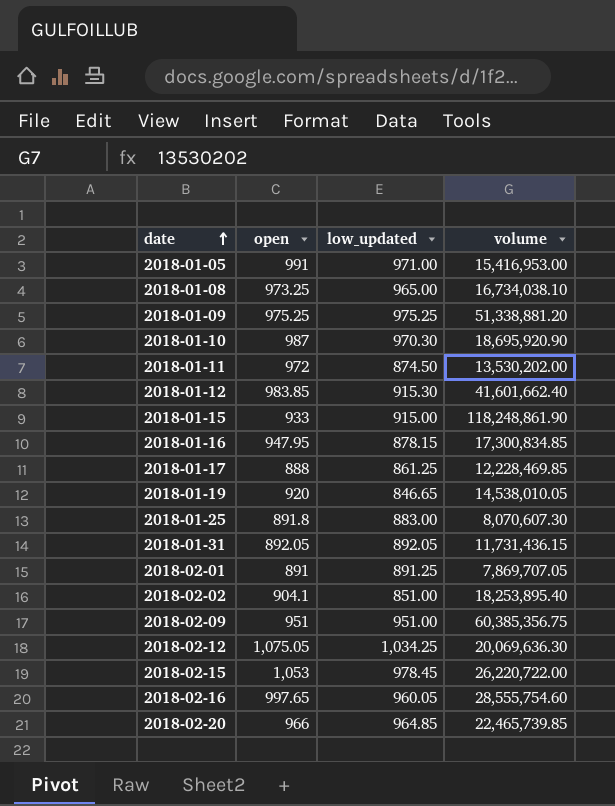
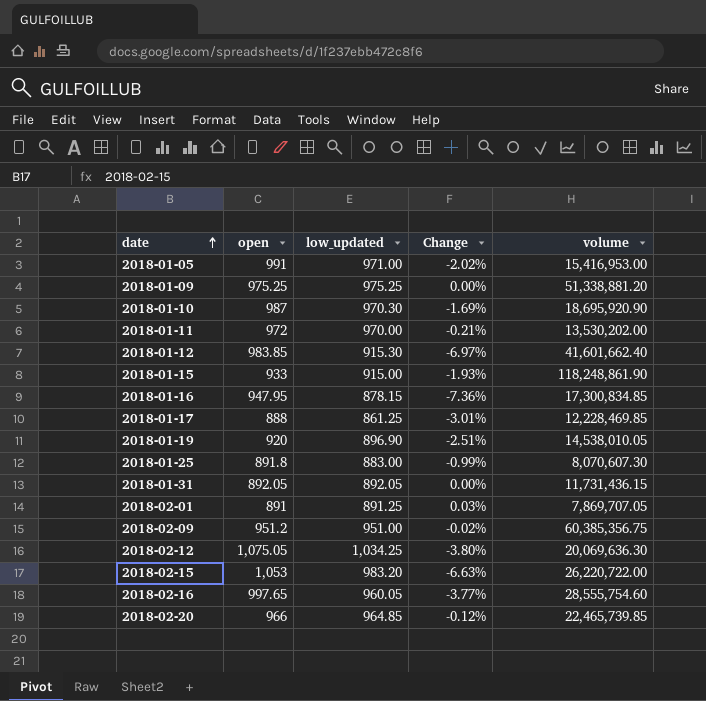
column Change | formula: none -> ([low_updated] - [open]) / [open]
row 2018-01-08: 973.25 | 965.00 | 16,734,038.10 -> none
row 2018-02-02: 904.1 | 851.00 | 18,253,895.40 -> none
2018-01-11 | low_updated: 874.50 -> 970.00
2018-01-19 | low_updated: 846.65 -> 896.90
2018-02-09 | open: 951 -> 951.2
2018-02-15 | low_updated: 978.45 -> 983.20

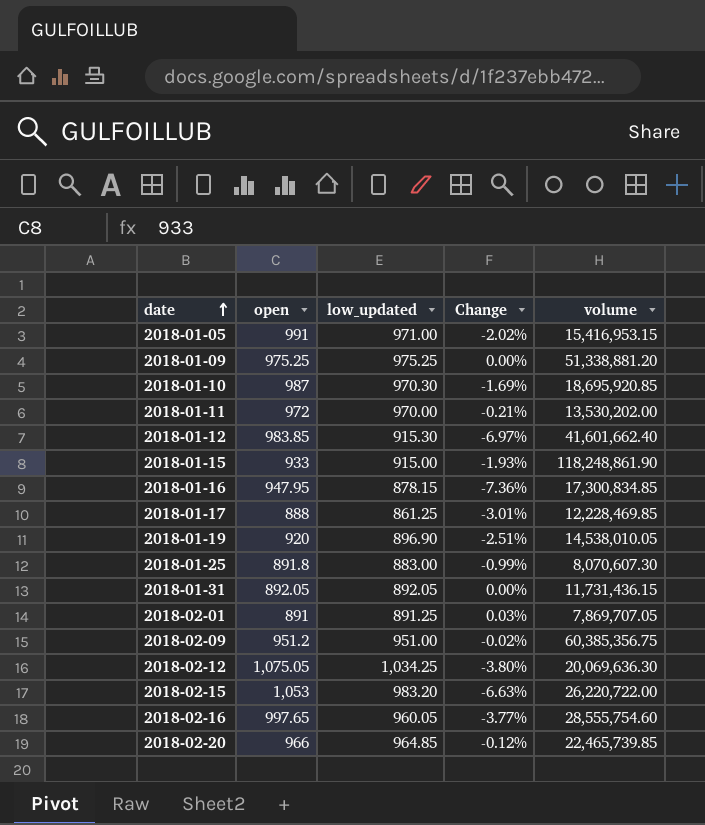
2018-01-05 | volume: 15,416,953.00 -> 15,416,953.15
2018-01-10 | volume: 18,695,920.90 -> 18,695,920.85

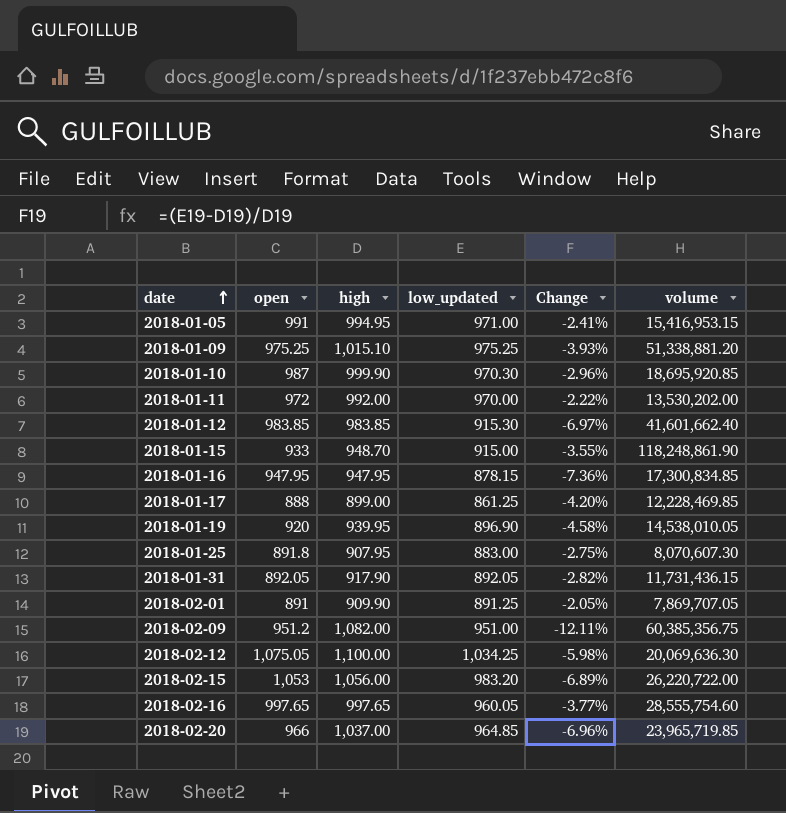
column high | position: none -> 3
column Change | formula: ([low_updated] - [open]) / [open] -> ([low_updated] - [high]) / [high]
2018-02-20 | volume: 22,465,739.85 -> 23,965,719.85

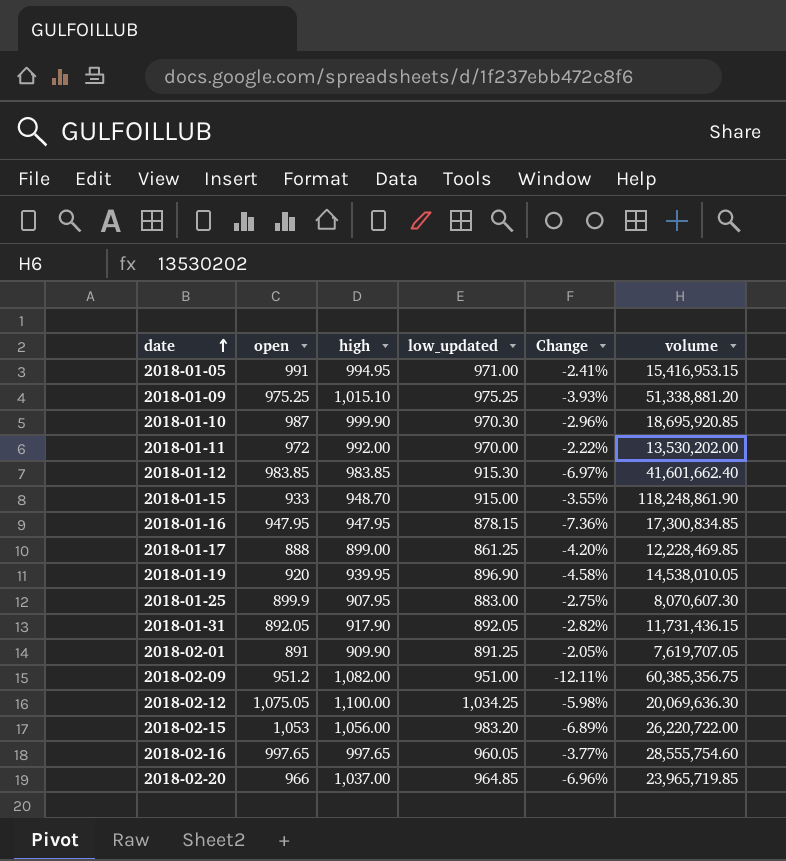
2018-01-25 | open: 891.8 -> 899.9
2018-02-01 | volume: 7,869,707.05 -> 7,619,707.05

